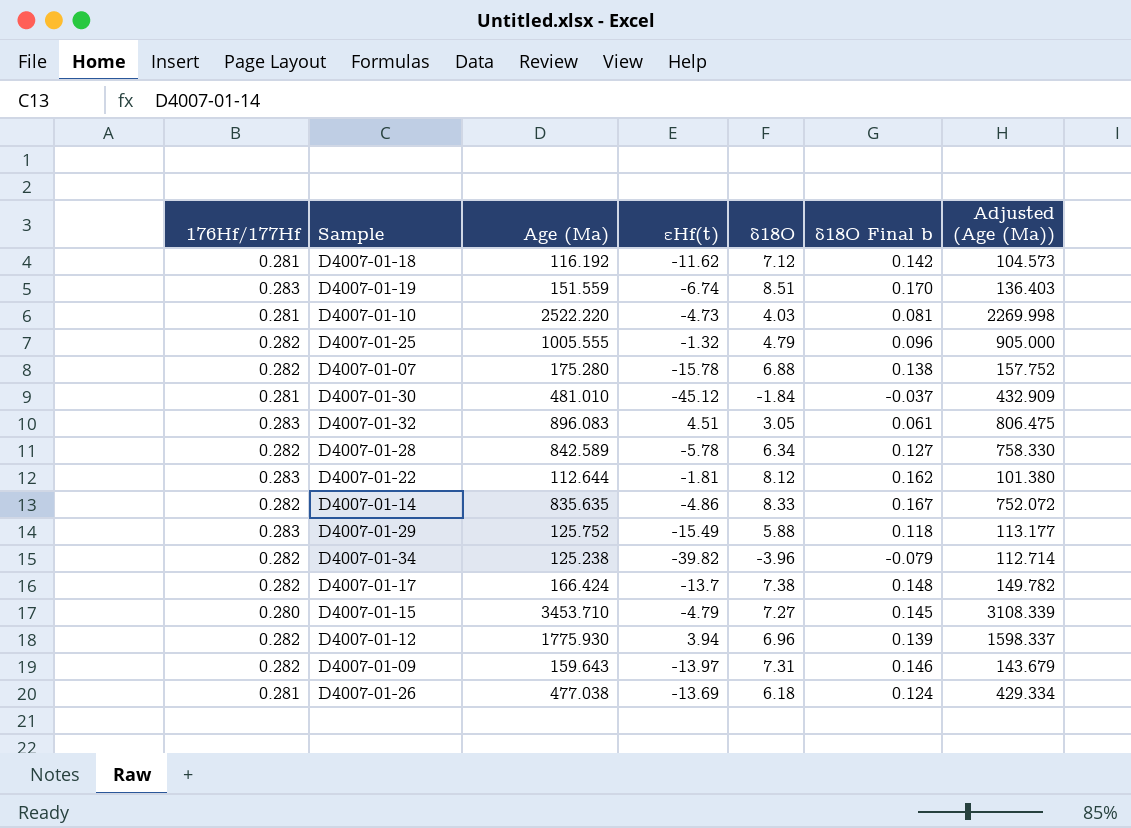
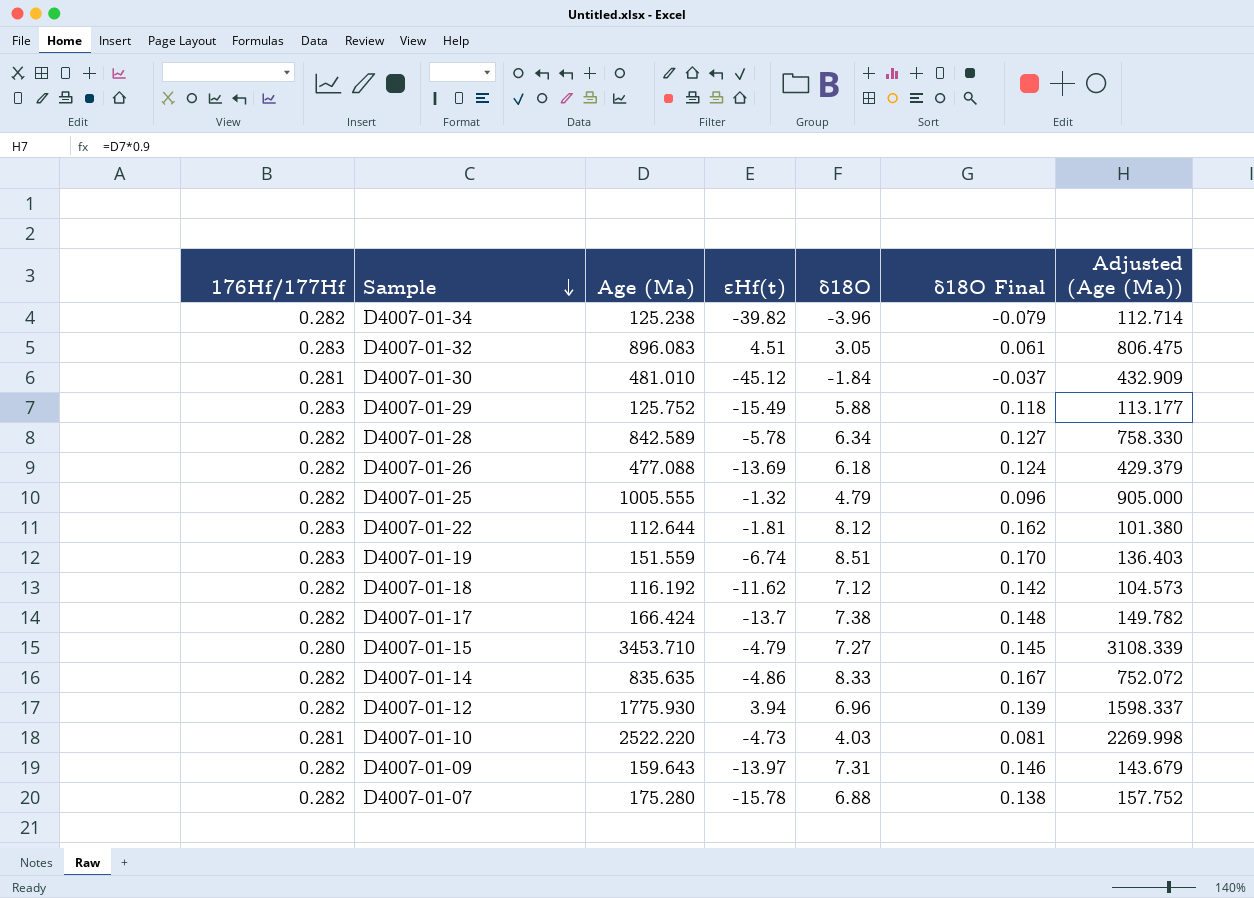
row order: none -> Sample descending
column name: δ18O Final b -> δ18O Final
D4007-01-26 | 176Hf/177Hf: 0.281 -> 0.282
D4007-01-26 | Age (Ma): 477.038 -> 477.088
D4007-01-26 | Adjusted (Age (Ma)): 429.334 -> 429.379
D4007-01-18 | 176Hf/177Hf: 0.281 -> 0.282

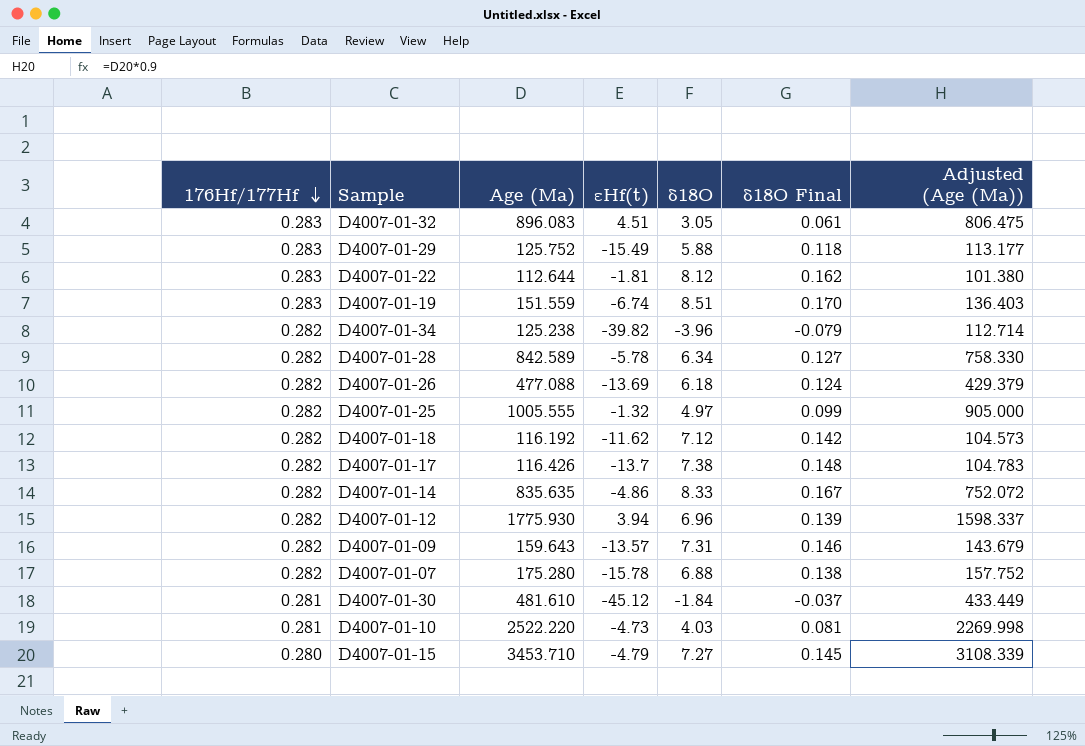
row order: Sample descending -> 176Hf/177Hf descending
D4007-01-25 | δ18O: 4.79 -> 4.97
D4007-01-25 | δ18O Final: 0.096 -> 0.099
D4007-01-17 | Age (Ma): 166.424 -> 116.426
D4007-01-17 | Adjusted (Age (Ma)): 149.782 -> 104.783
D4007-01-09 | εHf(t): -13.97 -> -13.57
D4007-01-30 | Age (Ma): 481.010 -> 481.610
D4007-01-30 | Adjusted (Age (Ma)): 432.909 -> 433.449

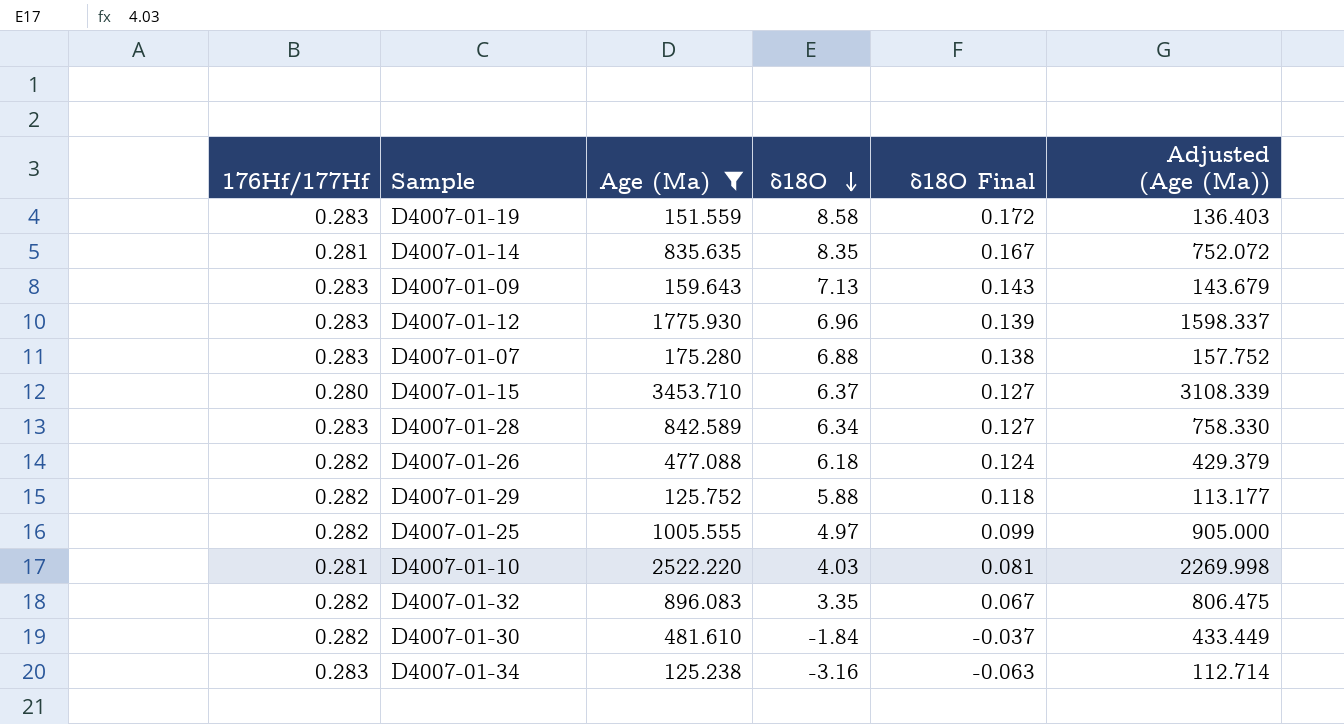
filter: none -> Age (Ma) >= 125.238
row order: 176Hf/177Hf descending -> δ18O descending
column εHf(t) | position: 4 -> none
D4007-01-19 | δ18O: 8.51 -> 8.58
D4007-01-19 | δ18O Final: 0.170 -> 0.172
D4007-01-14 | 176Hf/177Hf: 0.282 -> 0.281
D4007-01-14 | δ18O: 8.33 -> 8.35
D4007-01-09 | 176Hf/177Hf: 0.282 -> 0.283
D4007-01-09 | δ18O: 7.31 -> 7.13
D4007-01-09 | δ18O Final: 0.146 -> 0.143
D4007-01-12 | 176Hf/177Hf: 0.282 -> 0.283
D4007-01-07 | 176Hf/177Hf: 0.282 -> 0.283
D4007-01-15 | δ18O: 7.27 -> 6.37
D4007-01-15 | δ18O Final: 0.145 -> 0.127
D4007-01-28 | 176Hf/177Hf: 0.282 -> 0.283
D4007-01-29 | 176Hf/177Hf: 0.283 -> 0.282
D4007-01-32 | 176Hf/177Hf: 0.283 -> 0.282
D4007-01-32 | δ18O: 3.05 -> 3.35
D4007-01-32 | δ18O Final: 0.061 -> 0.067
D4007-01-30 | 176Hf/177Hf: 0.281 -> 0.282
D4007-01-34 | 176Hf/177Hf: 0.282 -> 0.283
D4007-01-34 | δ18O: -3.96 -> -3.16
D4007-01-34 | δ18O Final: -0.079 -> -0.063

